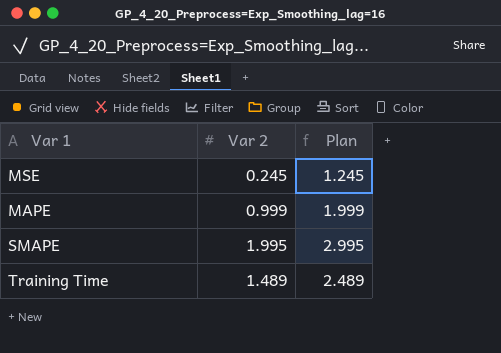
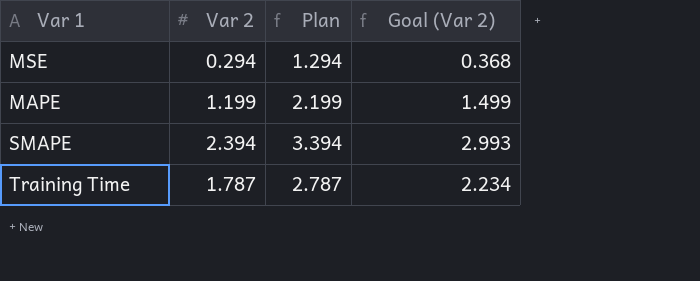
column Goal (Var 2) | formula: none -> [Var 2] * 1.25
MSE | Var 2: 0.245 -> 0.294
MSE | Plan: 1.245 -> 1.294
MAPE | Var 2: 0.999 -> 1.199
MAPE | Plan: 1.999 -> 2.199
SMAPE | Var 2: 1.995 -> 2.394
SMAPE | Plan: 2.995 -> 3.394
Training Time | Var 2: 1.489 -> 1.787
Training Time | Plan: 2.489 -> 2.787

